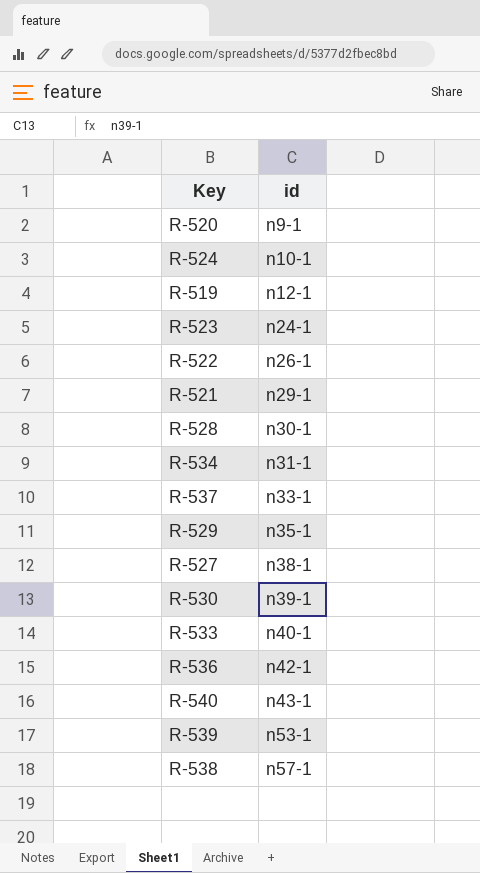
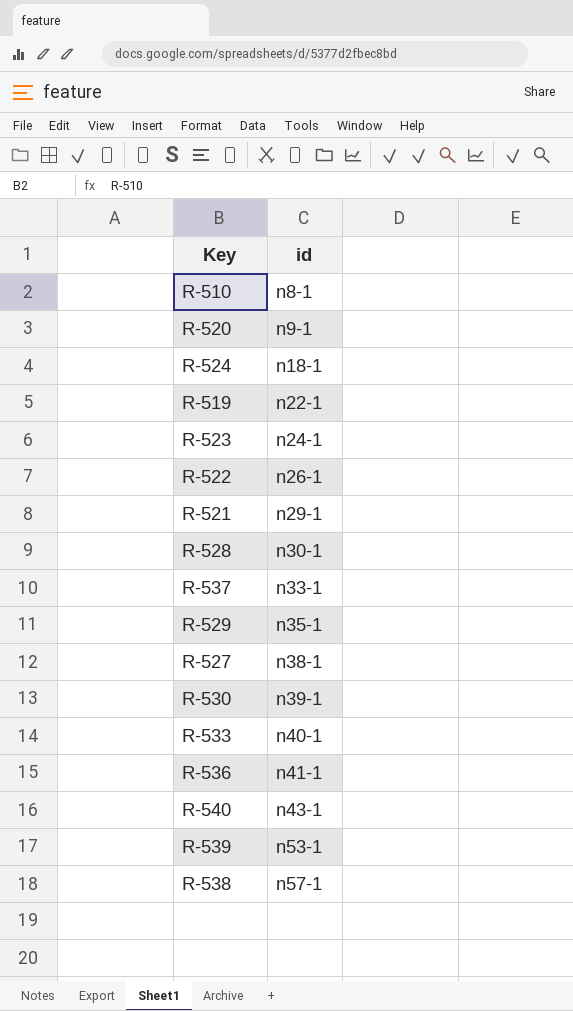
row R-534: n31-1 -> none
row R-510: none -> n8-1
R-524 | id: n10-1 -> n18-1
R-519 | id: n12-1 -> n22-1
R-536 | id: n42-1 -> n41-1

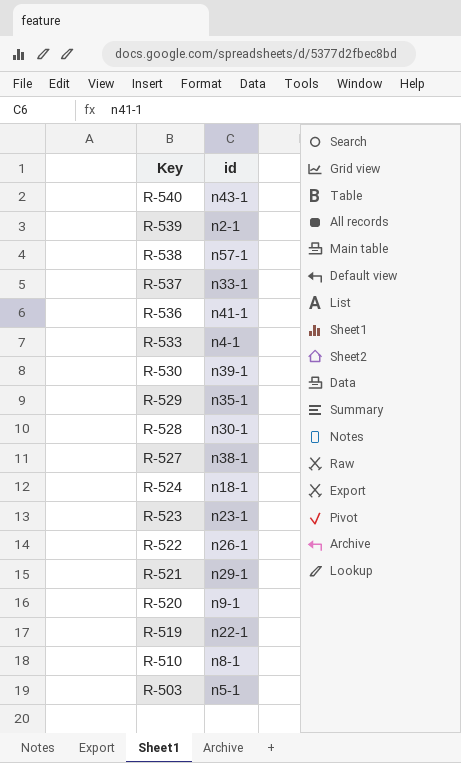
row order: id ascending -> Key descending
R-539 | id: n53-1 -> n2-1
R-533 | id: n40-1 -> n4-1
R-523 | id: n24-1 -> n23-1
row R-503: none -> n5-1

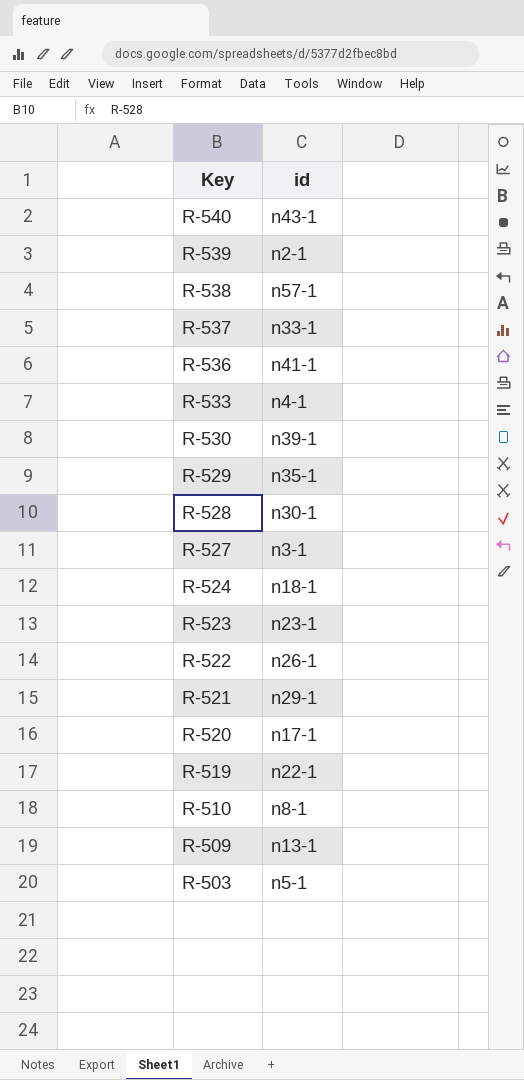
R-527 | id: n38-1 -> n3-1
R-520 | id: n9-1 -> n17-1
row R-509: none -> n13-1

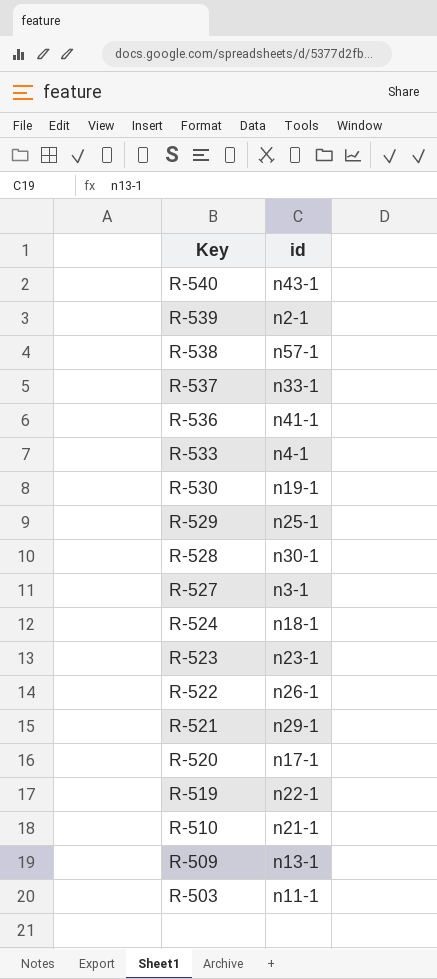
R-530 | id: n39-1 -> n19-1
R-529 | id: n35-1 -> n25-1
R-510 | id: n8-1 -> n21-1
R-503 | id: n5-1 -> n11-1

